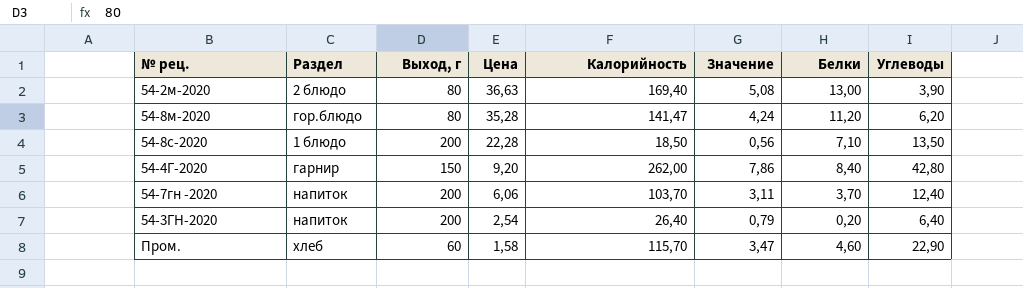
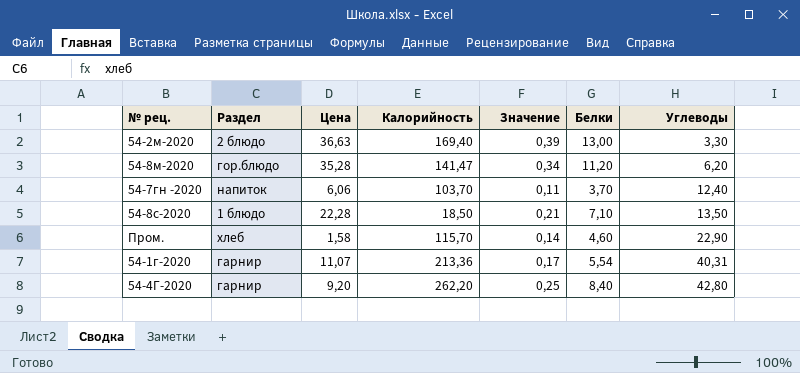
row order: Цена descending -> Углеводы ascending
column Выход, г | position: 3 -> none
column Значение | formula: [Калорийность] * 0,03 -> [Белки] * 0,03
row 54-3ГН-2020: напиток | 200 | 2,54 | 26,40 | 0,79 | 0,20 | 6,40 -> none
54-2м-2020 | Углеводы: 3,90 -> 3,30
row 54-1г-2020: none -> гарнир | 11,07 | 213,36 | 0,17 | 5,54 | 40,31
54-4Г-2020 | Калорийность: 262,00 -> 262,20

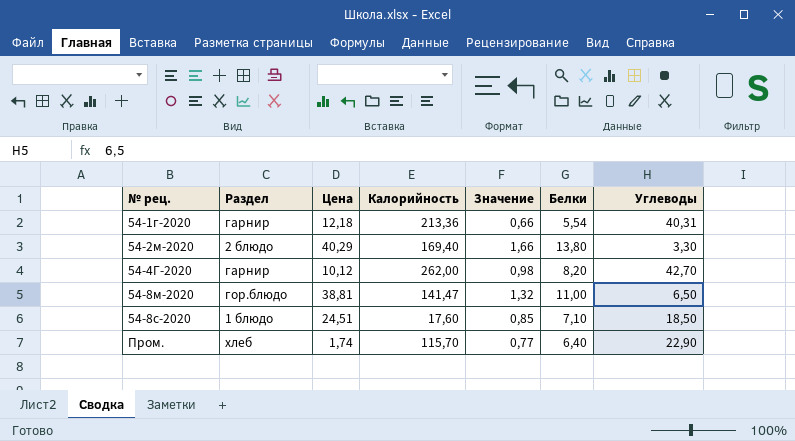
row order: Углеводы ascending -> № рец. ascending
column Значение | formula: [Белки] * 0,03 -> [Белки] * 0,12
row 54-7гн -2020: напиток | 6,06 | 103,70 | 0,11 | 3,70 | 12,40 -> none
54-1г-2020 | Цена: 11,07 -> 12,18
54-2м-2020 | Цена: 36,63 -> 40,29
54-2м-2020 | Белки: 13,00 -> 13,80
54-4Г-2020 | Цена: 9,20 -> 10,12
54-4Г-2020 | Калорийность: 262,20 -> 262,00
54-4Г-2020 | Белки: 8,40 -> 8,20
54-4Г-2020 | Углеводы: 42,80 -> 42,70
54-8м-2020 | Цена: 35,28 -> 38,81
54-8м-2020 | Белки: 11,20 -> 11,00
54-8м-2020 | Углеводы: 6,20 -> 6,50
54-8с-2020 | Цена: 22,28 -> 24,51
54-8с-2020 | Калорийность: 18,50 -> 17,60
54-8с-2020 | Углеводы: 13,50 -> 18,50
Пром. | Цена: 1,58 -> 1,74
Пром. | Белки: 4,60 -> 6,40

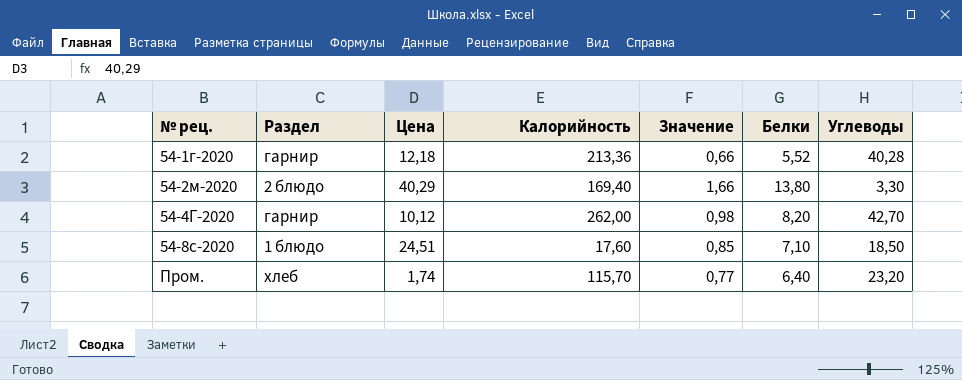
row 54-8м-2020: гор.блюдо | 38,81 | 141,47 | 1,32 | 11,00 | 6,50 -> none
54-1г-2020 | Белки: 5,54 -> 5,52
54-1г-2020 | Углеводы: 40,31 -> 40,28
Пром. | Углеводы: 22,90 -> 23,20

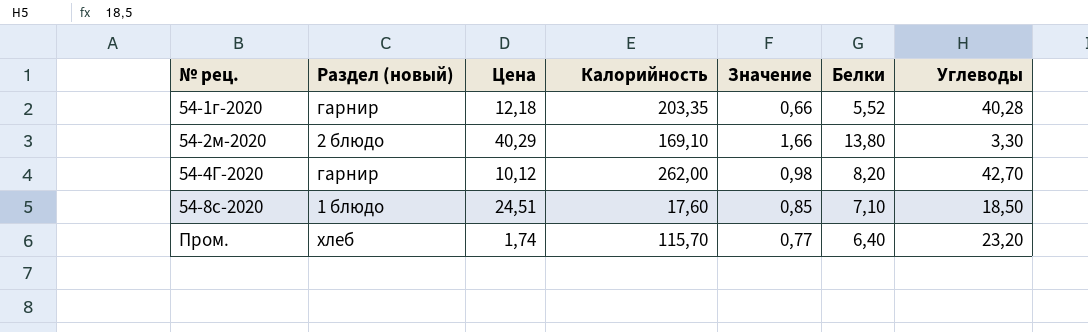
column name: Раздел -> Раздел (новый)
54-1г-2020 | Калорийность: 213,36 -> 203,35
54-2м-2020 | Калорийность: 169,40 -> 169,10

